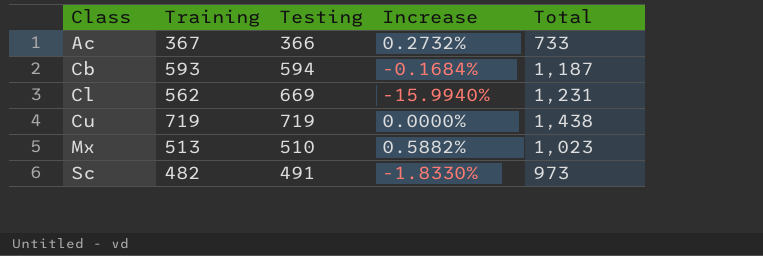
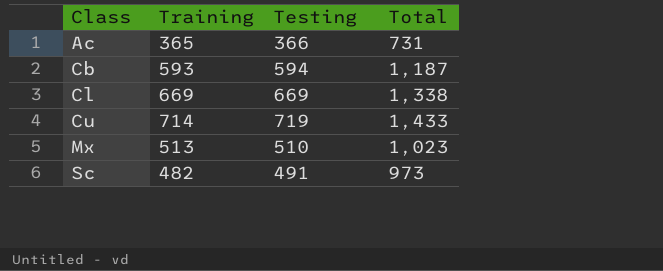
column Increase | formula: ([Training] - [Testing]) / [Testing] -> none
Ac | Training: 367 -> 365
Ac | Total: 733 -> 731
Cl | Training: 562 -> 669
Cl | Total: 1,231 -> 1,338
Cu | Training: 719 -> 714
Cu | Total: 1,438 -> 1,433

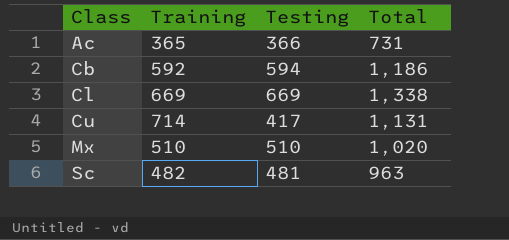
Cb | Training: 593 -> 592
Cb | Total: 1,187 -> 1,186
Cu | Testing: 719 -> 417
Cu | Total: 1,433 -> 1,131
Mx | Training: 513 -> 510
Mx | Total: 1,023 -> 1,020
Sc | Testing: 491 -> 481
Sc | Total: 973 -> 963

